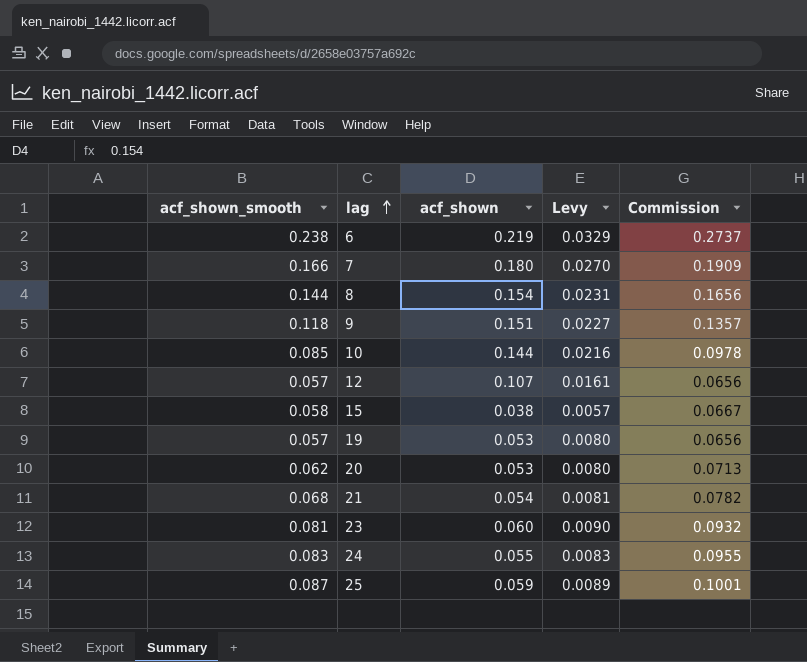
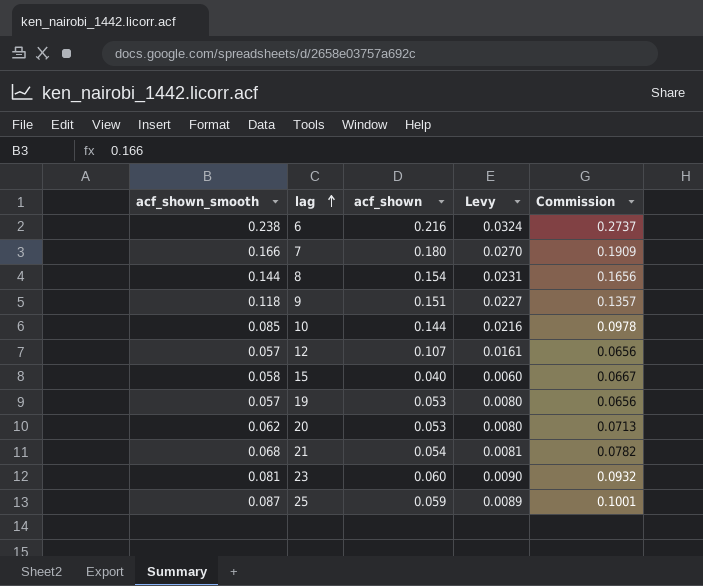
row 24: 0.083 | 0.055 | 0.0083 | 0.0955 -> none
6 | acf_shown: 0.219 -> 0.216
6 | Levy: 0.0329 -> 0.0324
15 | acf_shown: 0.038 -> 0.040
15 | Levy: 0.0057 -> 0.0060

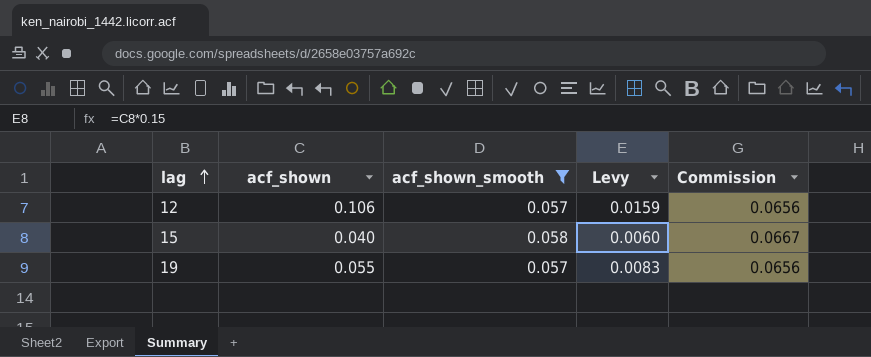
filter: none -> acf_shown_smooth <= 0.058
column acf_shown_smooth | position: 1 -> 3
12 | acf_shown: 0.107 -> 0.106
12 | Levy: 0.0161 -> 0.0159
19 | acf_shown: 0.053 -> 0.055
19 | Levy: 0.0080 -> 0.0083

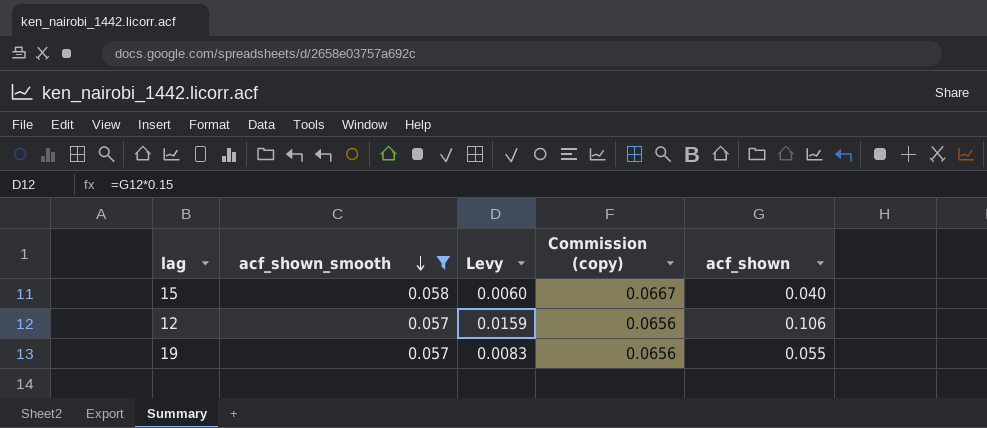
row order: lag ascending -> acf_shown_smooth descending
column name: Commission -> Commission (copy)
column acf_shown | position: 2 -> 5

